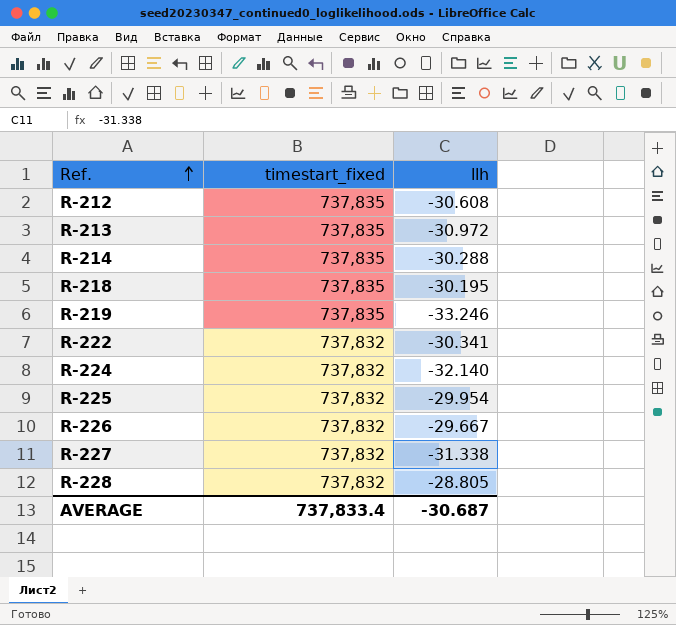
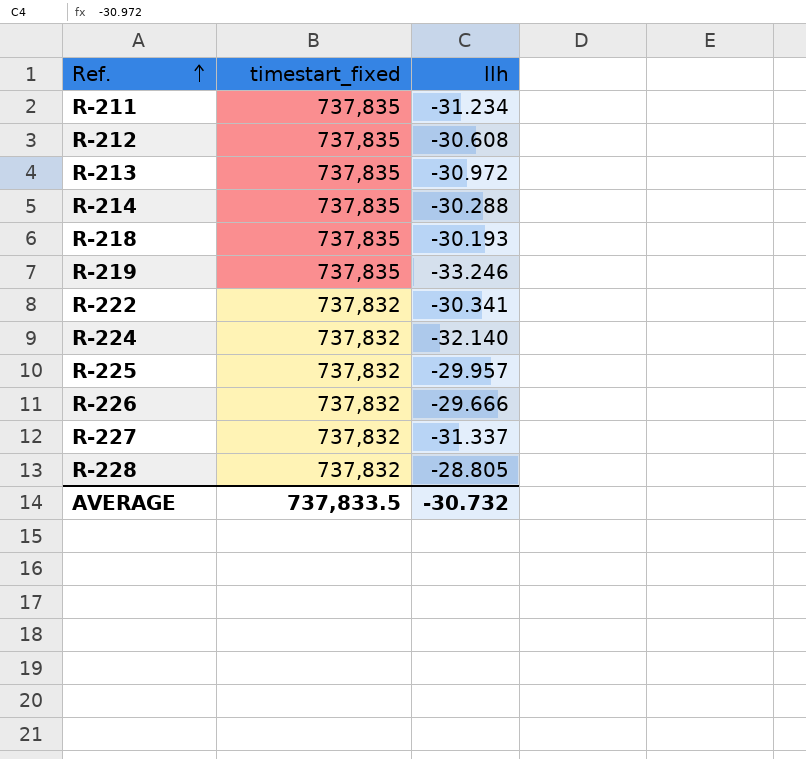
row R-211: none -> 737,835 | -31.234
R-218 | llh: -30.195 -> -30.193
R-225 | llh: -29.954 -> -29.957
R-226 | llh: -29.667 -> -29.666
R-227 | llh: -31.338 -> -31.337
AVERAGE | timestart_fixed: 737,833.4 -> 737,833.5
AVERAGE | llh: -30.687 -> -30.732

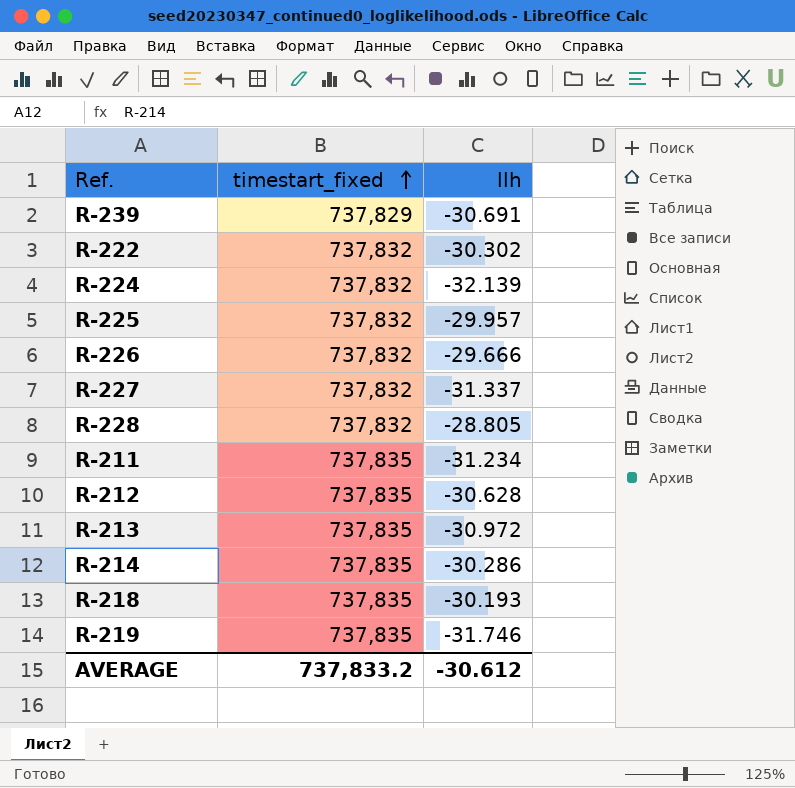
row order: Ref. ascending -> timestart_fixed ascending
row R-239: none -> 737,829 | -30.691
R-222 | llh: -30.341 -> -30.302
R-224 | llh: -32.140 -> -32.139
R-212 | llh: -30.608 -> -30.628
R-214 | llh: -30.288 -> -30.286
R-219 | llh: -33.246 -> -31.746
AVERAGE | timestart_fixed: 737,833.5 -> 737,833.2
AVERAGE | llh: -30.732 -> -30.612

